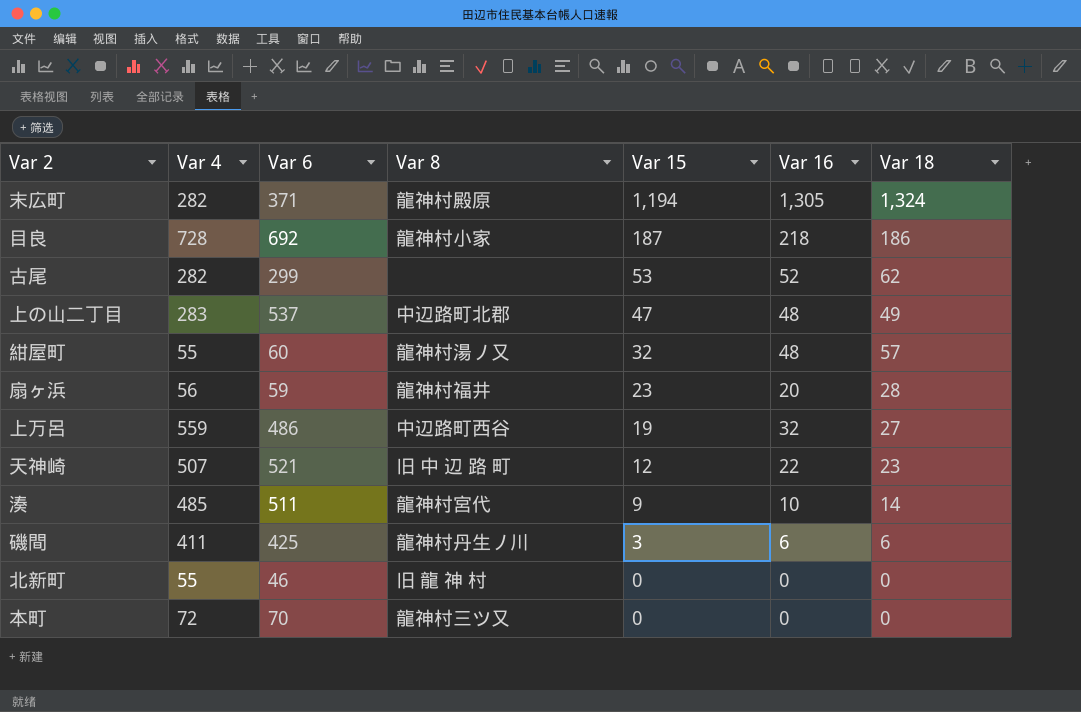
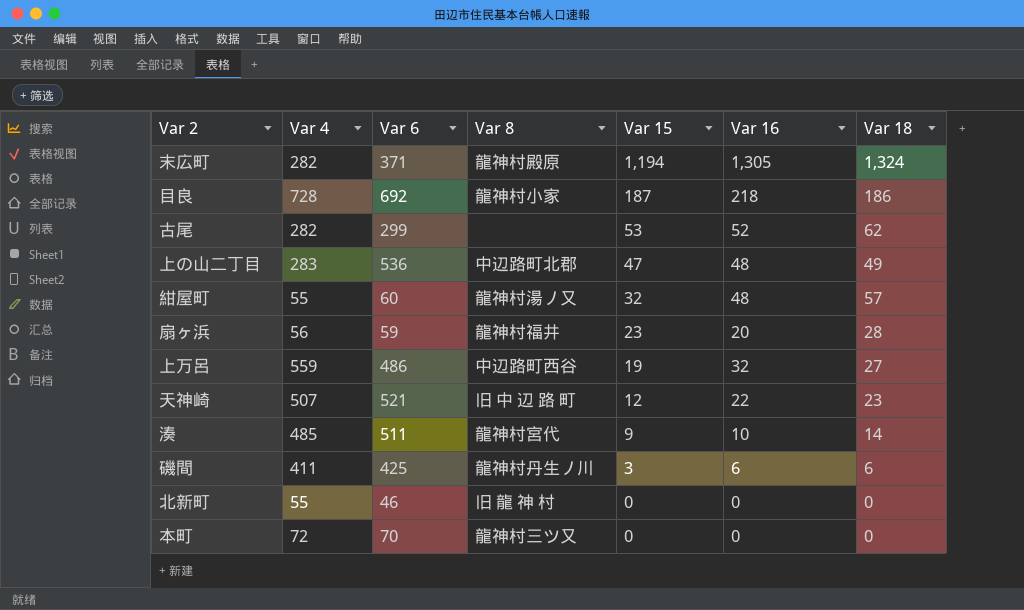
上の山二丁目 | Var 6: 537 -> 536

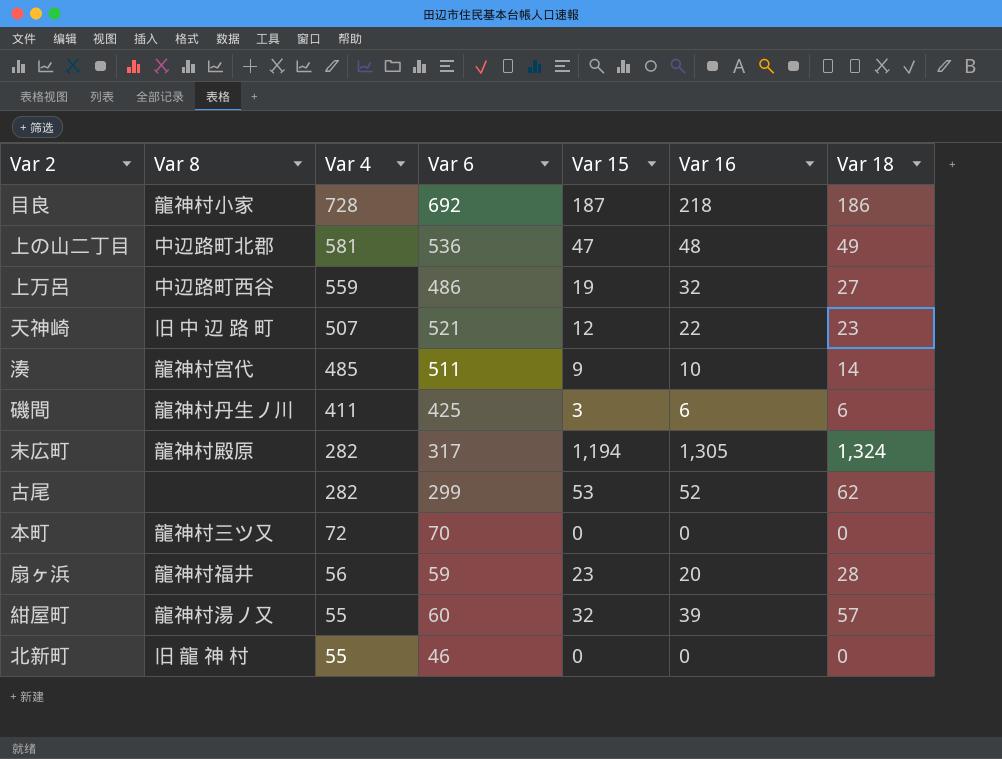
row order: Var 15 descending -> Var 4 descending
column Var 8 | position: 4 -> 2
上の山二丁目 | Var 4: 283 -> 581
末広町 | Var 6: 371 -> 317
紺屋町 | Var 16: 48 -> 39

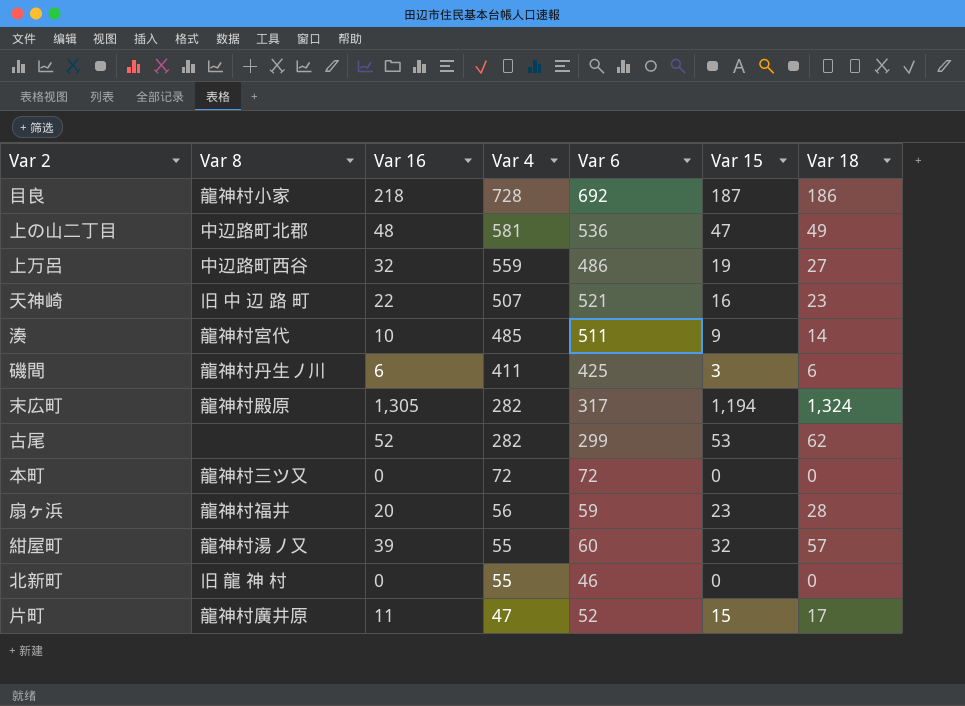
column Var 16 | position: 6 -> 3
天神崎 | Var 15: 12 -> 16
本町 | Var 6: 70 -> 72
row 片町: none -> 龍神村廣井原 | 11 | 47 | 52 | 15 | 17

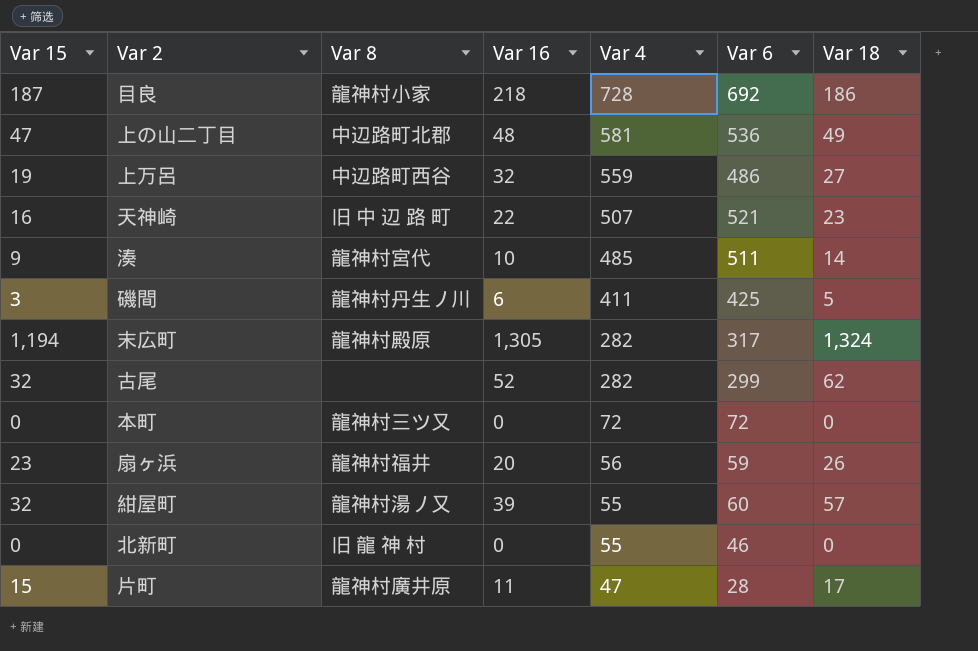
column Var 15 | position: 6 -> 1
磯間 | Var 18: 6 -> 5
古尾 | Var 15: 53 -> 32
扇ヶ浜 | Var 18: 28 -> 26
片町 | Var 6: 52 -> 28

